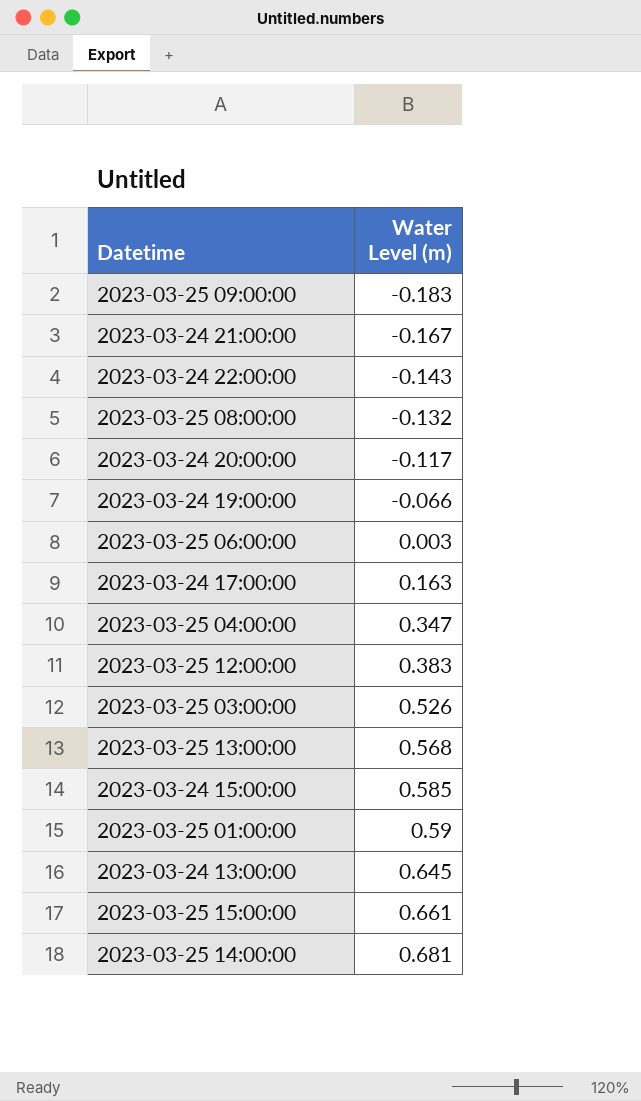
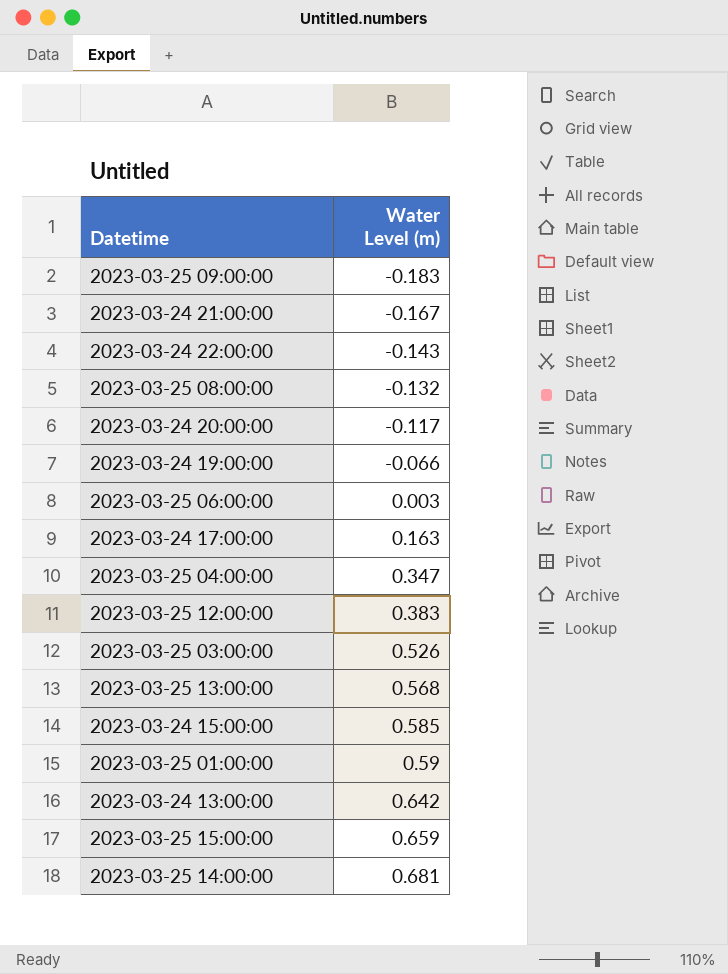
2023-03-24 13:00:00 | Water Level (m): 0.645 -> 0.642
2023-03-25 15:00:00 | Water Level (m): 0.661 -> 0.659

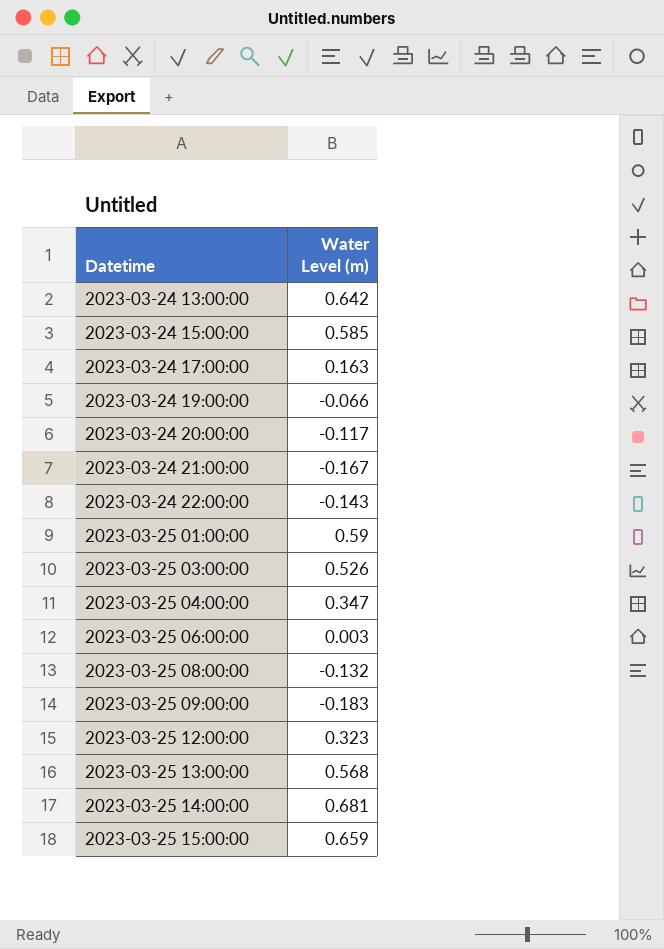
row order: Water Level (m) ascending -> Datetime ascending
2023-03-25 12:00:00 | Water Level (m): 0.383 -> 0.323

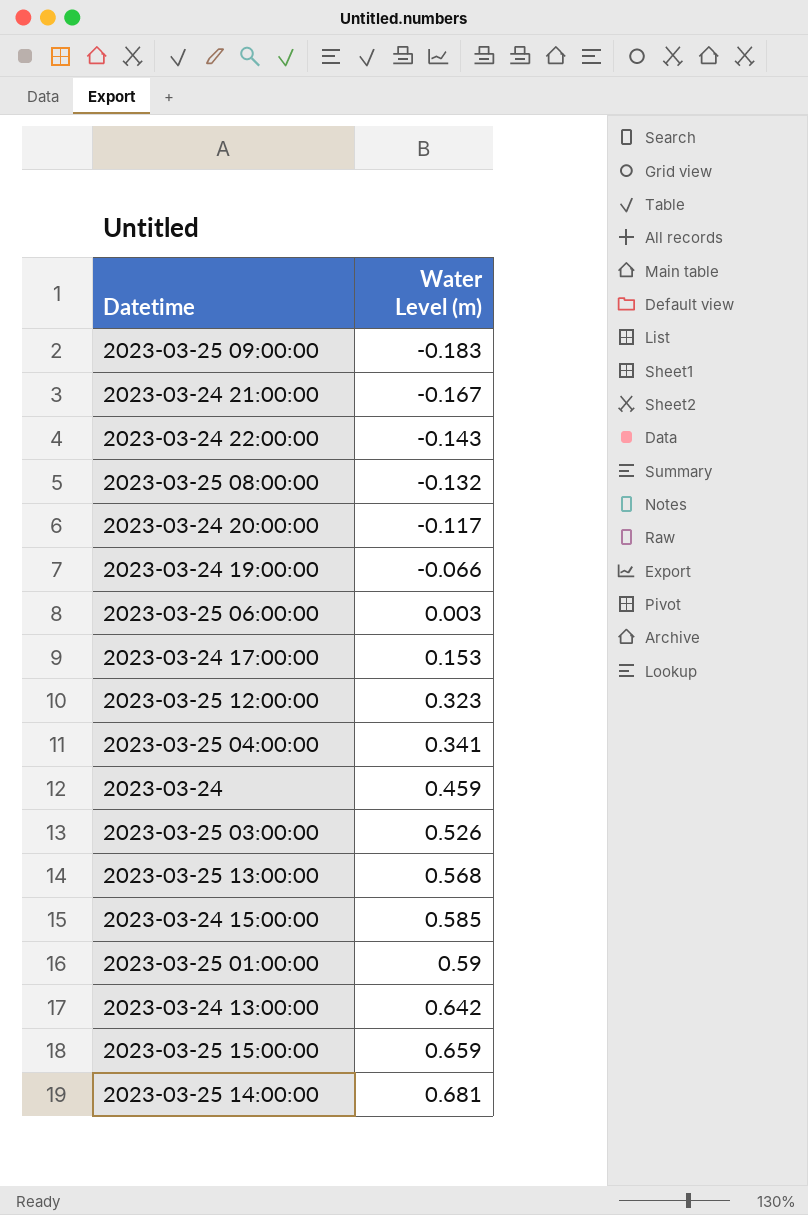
row order: Datetime ascending -> Water Level (m) ascending
2023-03-24 17:00:00 | Water Level (m): 0.163 -> 0.153
2023-03-25 04:00:00 | Water Level (m): 0.347 -> 0.341
row 2023-03-24: none -> 0.459

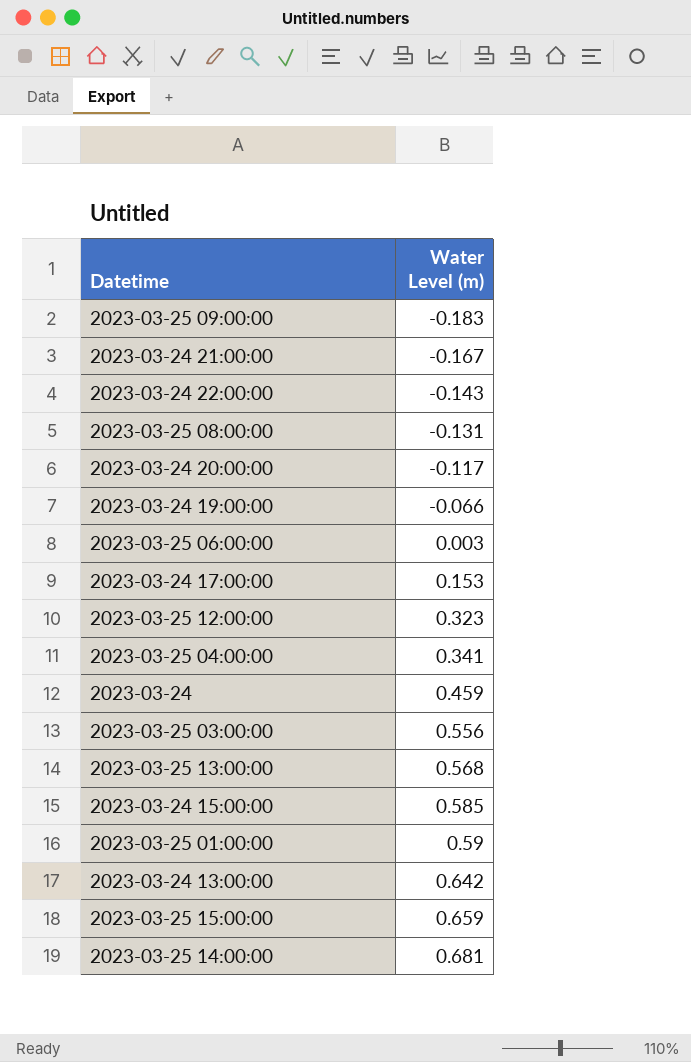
2023-03-25 08:00:00 | Water Level (m): -0.132 -> -0.131
2023-03-25 03:00:00 | Water Level (m): 0.526 -> 0.556

